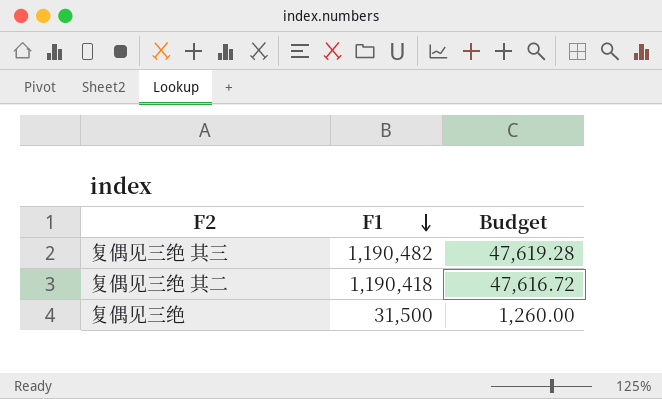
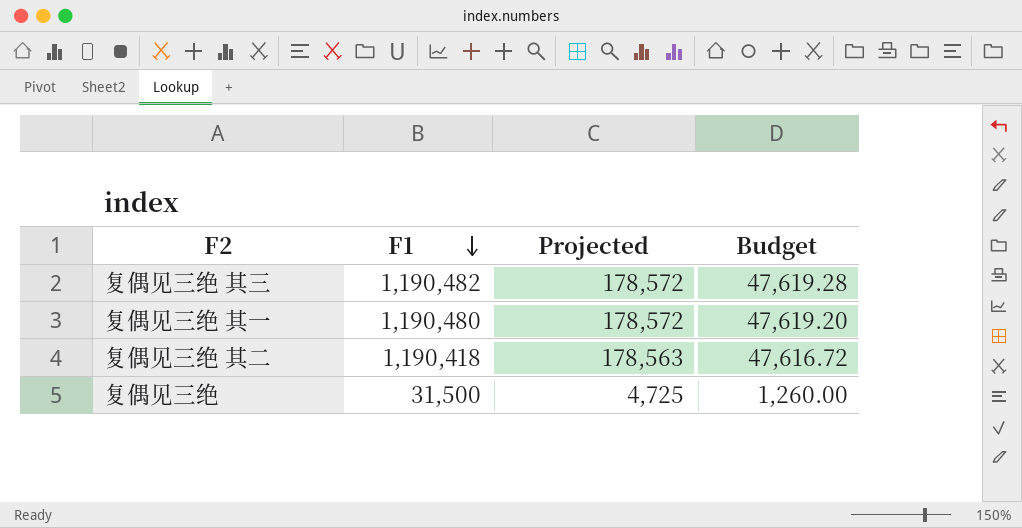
column Projected | formula: none -> [F1] * 0.15
row 复偶见三绝 其一: none -> 1,190,480 | 178,572 | 47,619.20

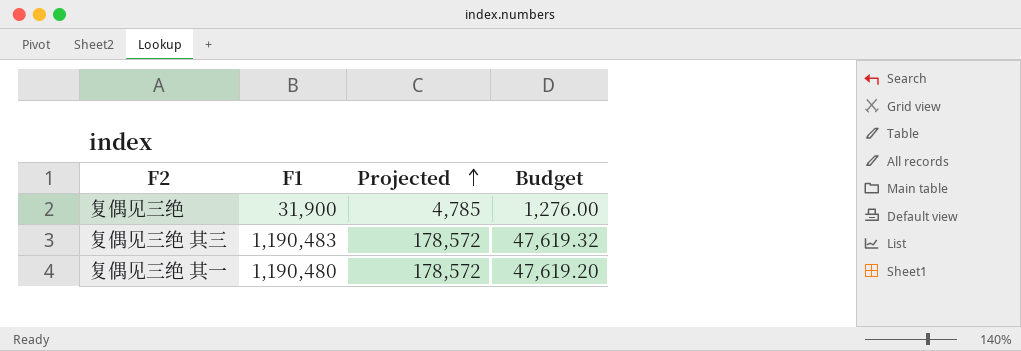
row order: F1 descending -> Projected ascending
row 复偶见三绝 其二: 1,190,418 | 178,563 | 47,616.72 -> none
复偶见三绝 | F1: 31,500 -> 31,900
复偶见三绝 | Projected: 4,725 -> 4,785
复偶见三绝 | Budget: 1,260.00 -> 1,276.00
复偶见三绝 其三 | F1: 1,190,482 -> 1,190,483
复偶见三绝 其三 | Budget: 47,619.28 -> 47,619.32

